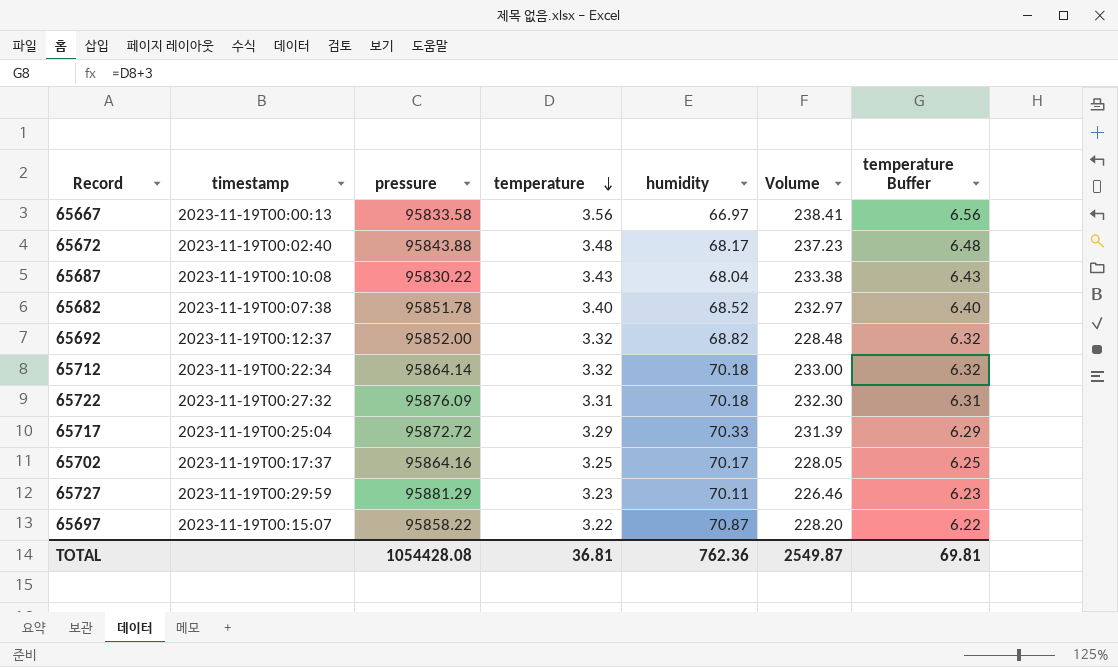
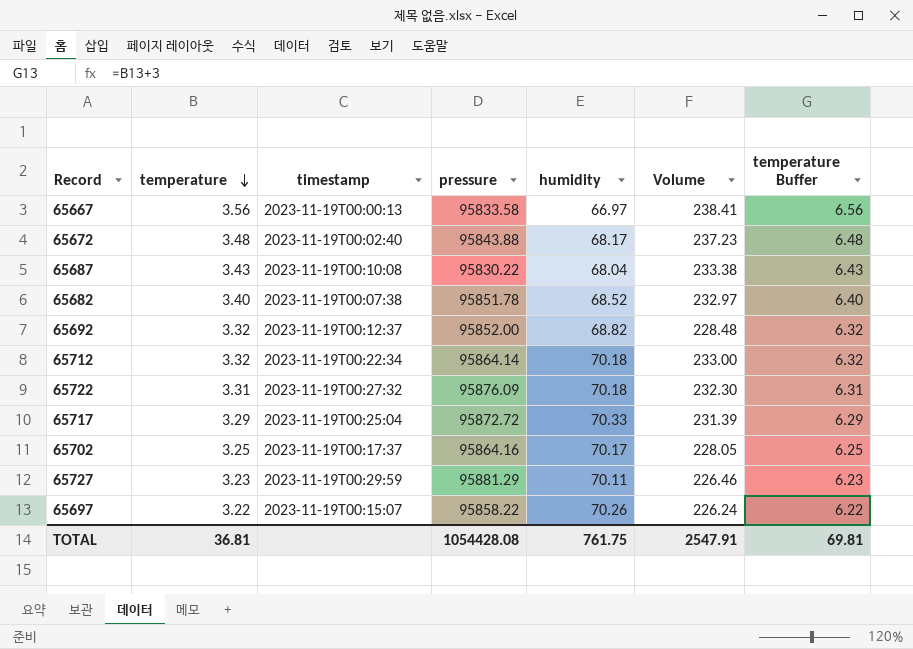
column temperature | position: 4 -> 2
65697 | humidity: 70.87 -> 70.26
65697 | Volume: 228.20 -> 226.24
TOTAL | humidity: 762.36 -> 761.75
TOTAL | Volume: 2549.87 -> 2547.91

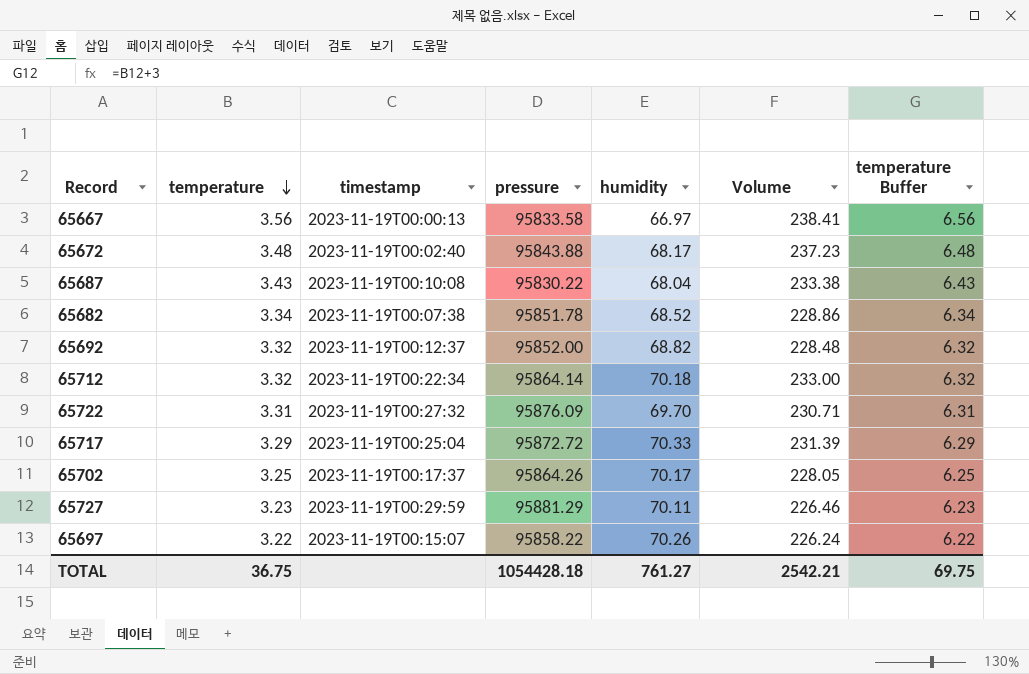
65682 | temperature: 3.40 -> 3.34
65682 | Volume: 232.97 -> 228.86
65682 | temperature Buffer: 6.40 -> 6.34
65722 | humidity: 70.18 -> 69.70
65722 | Volume: 232.30 -> 230.71
65702 | pressure: 95864.16 -> 95864.26
TOTAL | temperature: 36.81 -> 36.75
TOTAL | pressure: 1054428.08 -> 1054428.18
TOTAL | humidity: 761.75 -> 761.27
TOTAL | Volume: 2547.91 -> 2542.21
TOTAL | temperature Buffer: 69.81 -> 69.75

